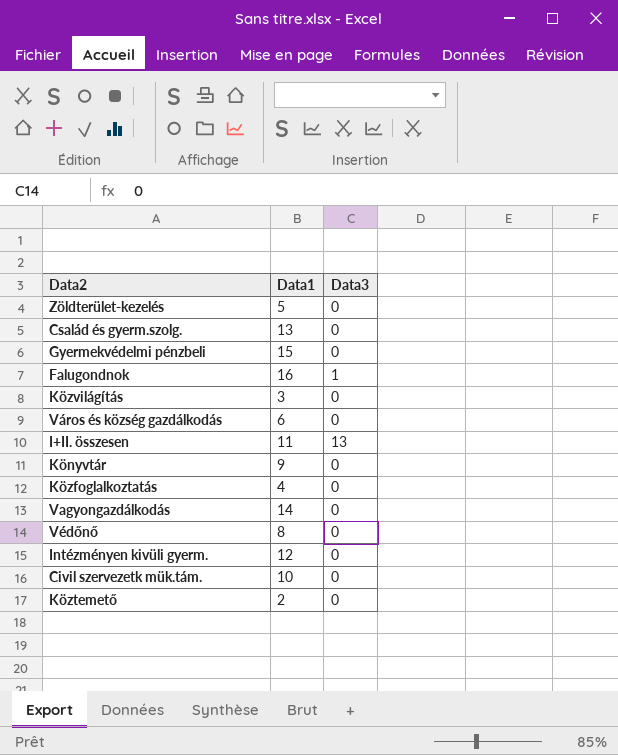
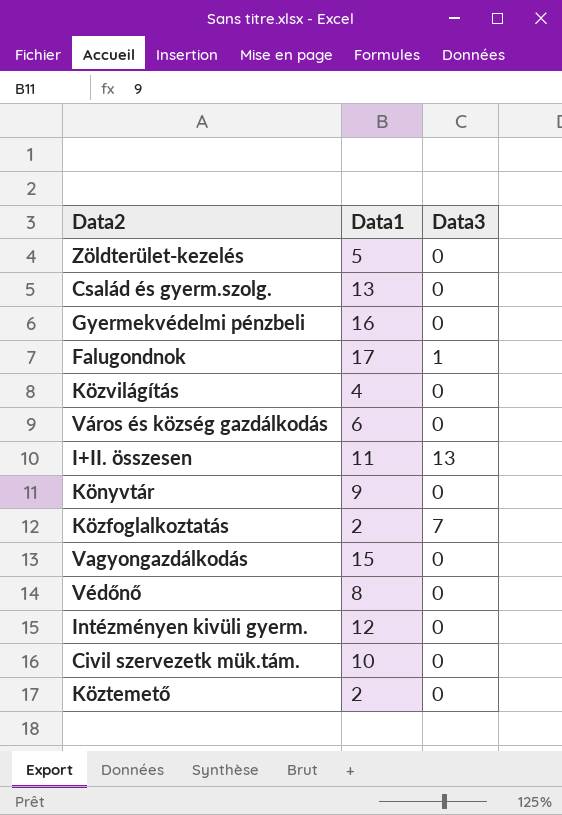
Gyermekvédelmi pénzbeli | Data1: 15 -> 16
Falugondnok | Data1: 16 -> 17
Közvilágítás | Data1: 3 -> 4
Közfoglalkoztatás | Data1: 4 -> 2
Közfoglalkoztatás | Data3: 0 -> 7
Vagyongazdálkodás | Data1: 14 -> 15

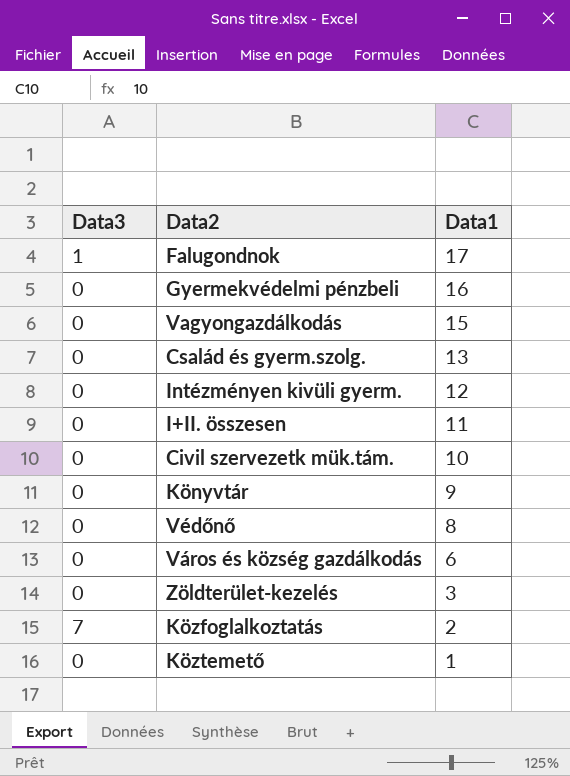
row order: none -> Data1 descending
column Data3 | position: 3 -> 1
row Közvilágítás: 4 | 0 -> none
I+II. összesen | Data3: 13 -> 0
Zöldterület-kezelés | Data1: 5 -> 3
Köztemető | Data1: 2 -> 1

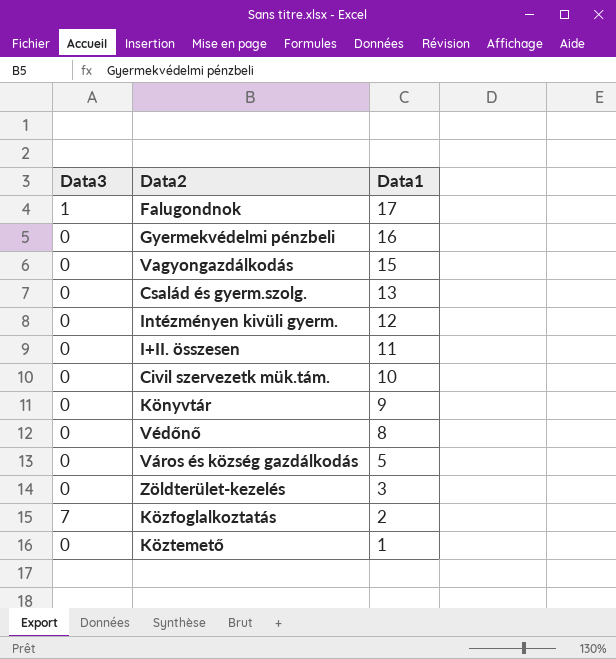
Város és község gazdálkodás | Data1: 6 -> 5

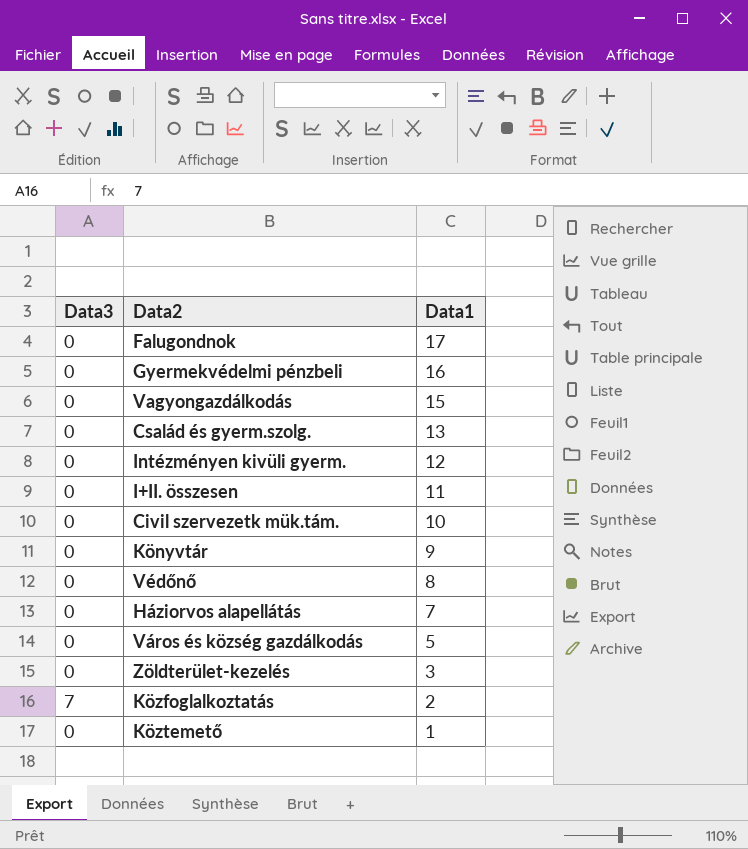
Falugondnok | Data3: 1 -> 0
row Háziorvos alapellátás: none -> 0 | 7

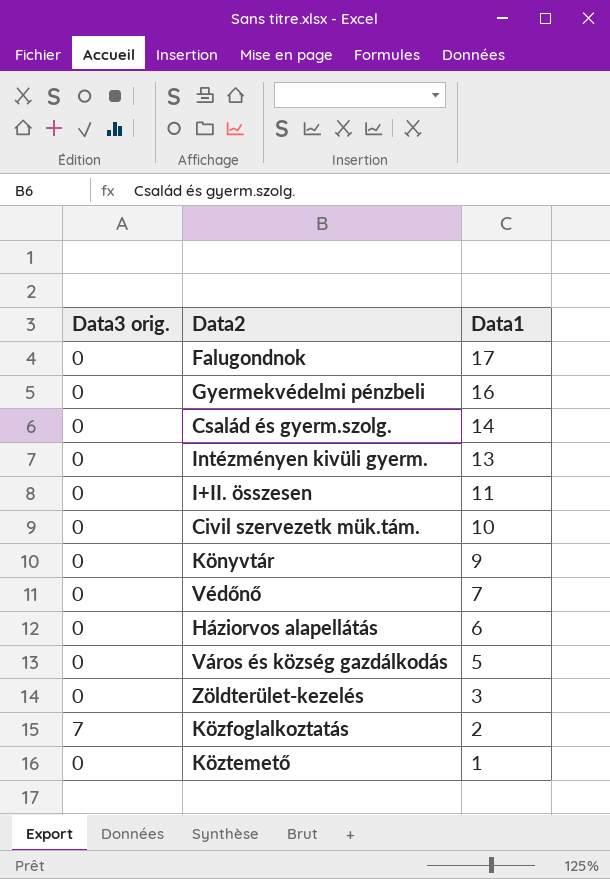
column name: Data3 -> Data3 orig.
row Vagyongazdálkodás: 0 | 15 -> none
Család és gyerm.szolg. | Data1: 13 -> 14
Intézményen kivüli gyerm. | Data1: 12 -> 13
Védőnő | Data1: 8 -> 7
Háziorvos alapellátás | Data1: 7 -> 6

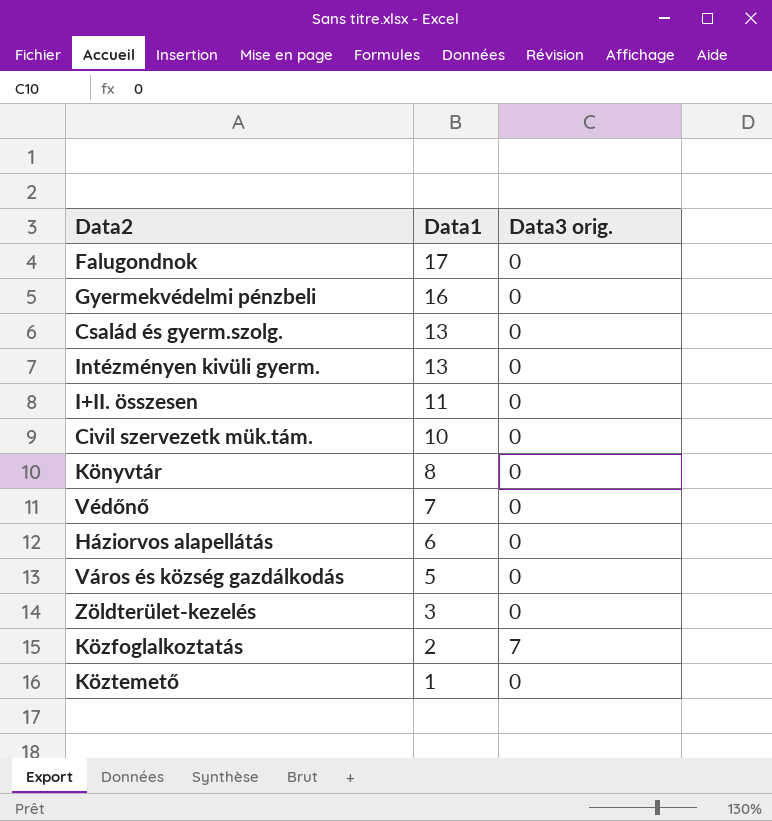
column Data3 orig. | position: 1 -> 3
Család és gyerm.szolg. | Data1: 14 -> 13
Könyvtár | Data1: 9 -> 8

